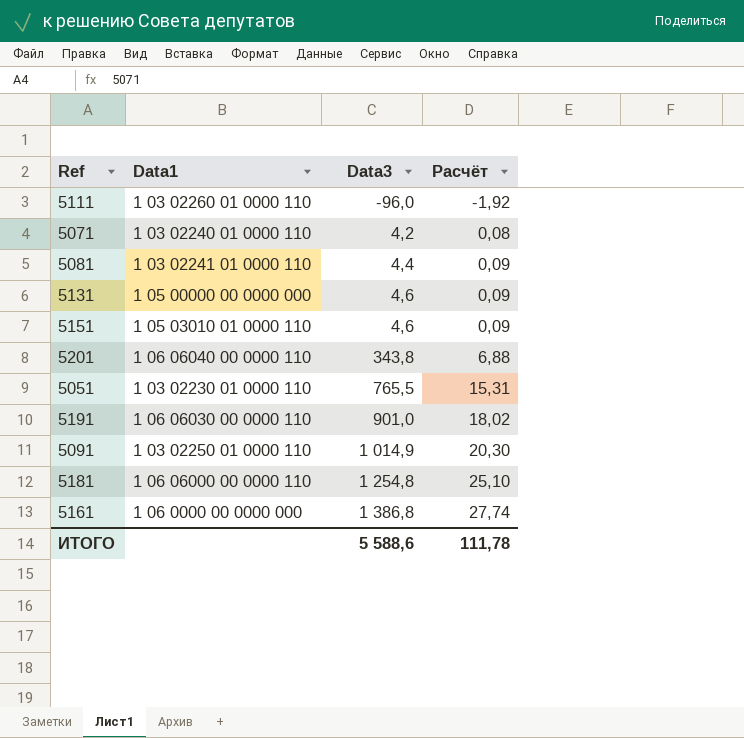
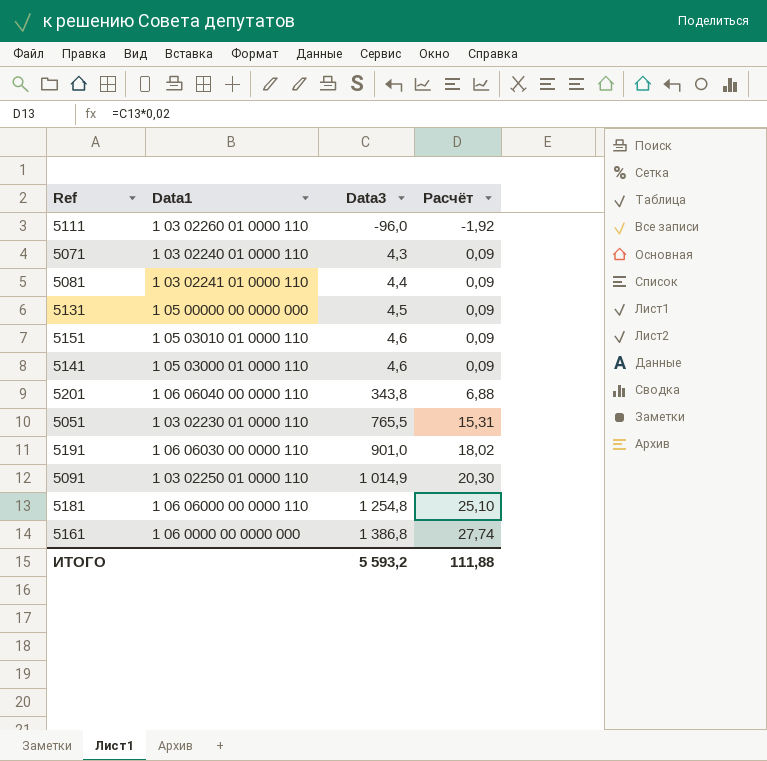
5071 | Data3: 4,2 -> 4,3
5071 | Расчёт: 0,08 -> 0,09
5131 | Data3: 4,6 -> 4,5
row 5141: none -> 1 05 03000 01 0000 110 | 4,6 | 0,09
ИТОГО | Data3: 5 588,6 -> 5 593,2
ИТОГО | Расчёт: 111,78 -> 111,88

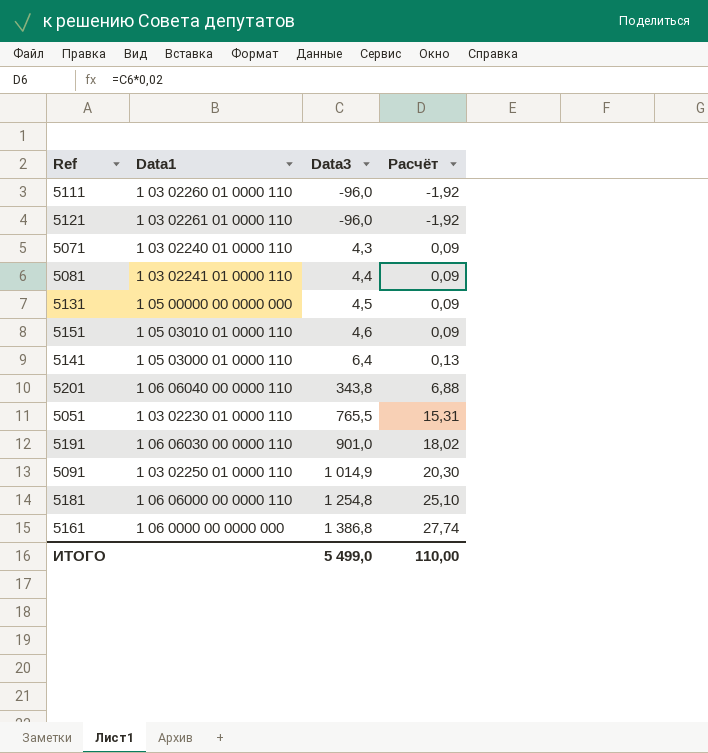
row 5121: none -> 1 03 02261 01 0000 110 | -96,0 | -1,92
5141 | Data3: 4,6 -> 6,4
5141 | Расчёт: 0,09 -> 0,13
ИТОГО | Data3: 5 593,2 -> 5 499,0
ИТОГО | Расчёт: 111,88 -> 110,00

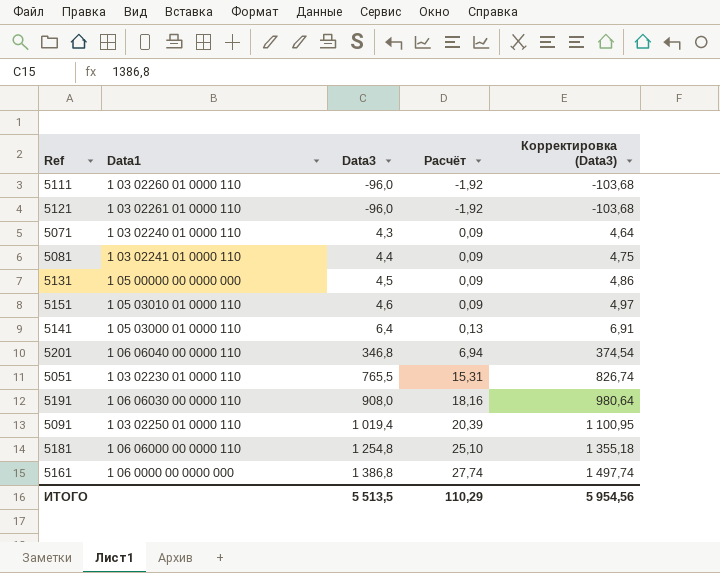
column Корректировка (Data3) | formula: none -> [Data3] * 1,08
5201 | Data3: 343,8 -> 346,8
5201 | Расчёт: 6,88 -> 6,94
5191 | Data3: 901,0 -> 908,0
5191 | Расчёт: 18,02 -> 18,16
5091 | Data3: 1 014,9 -> 1 019,4
5091 | Расчёт: 20,30 -> 20,39
ИТОГО | Data3: 5 499,0 -> 5 513,5
ИТОГО | Расчёт: 110,00 -> 110,29

